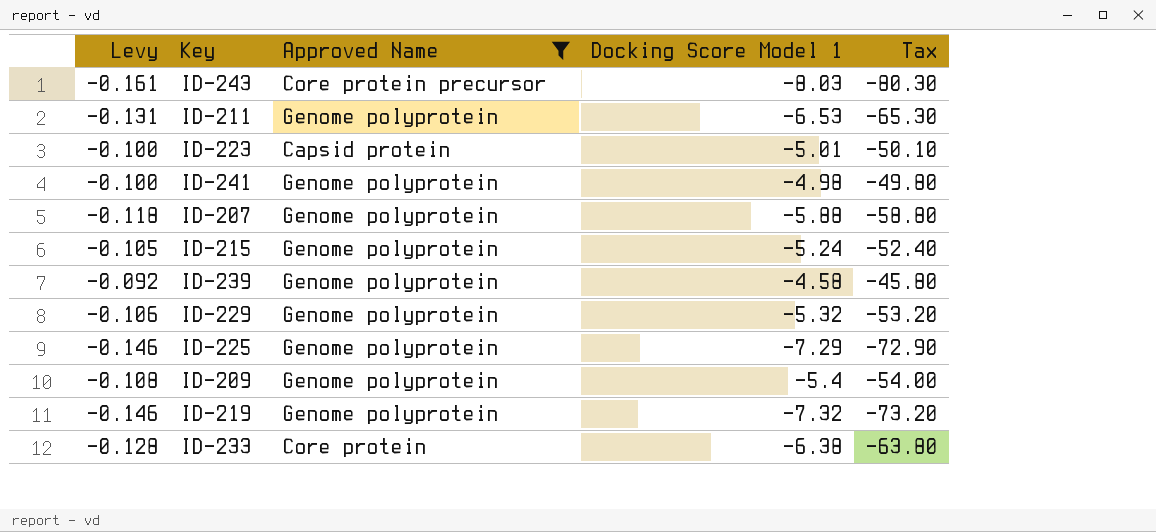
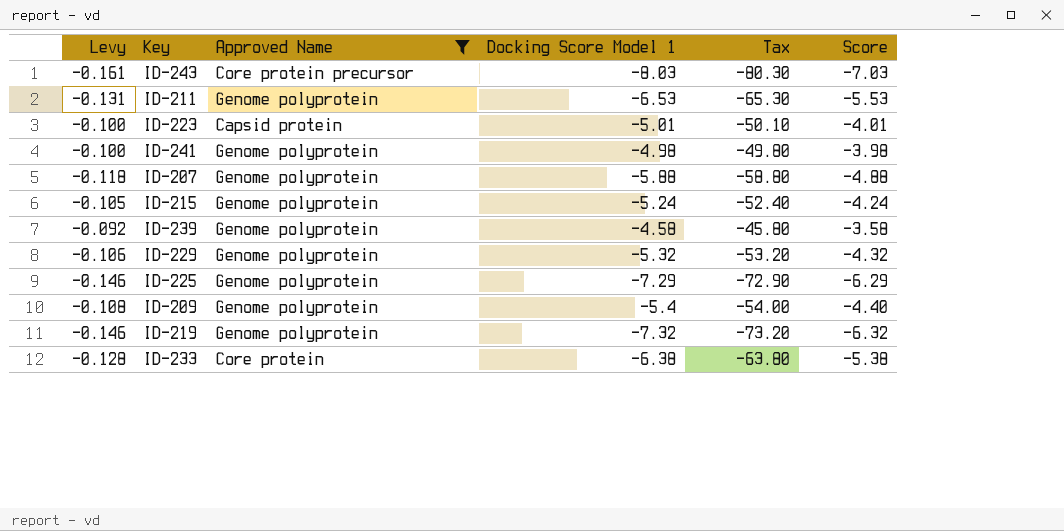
column Score | formula: none -> [Docking Score Model 1] + 1

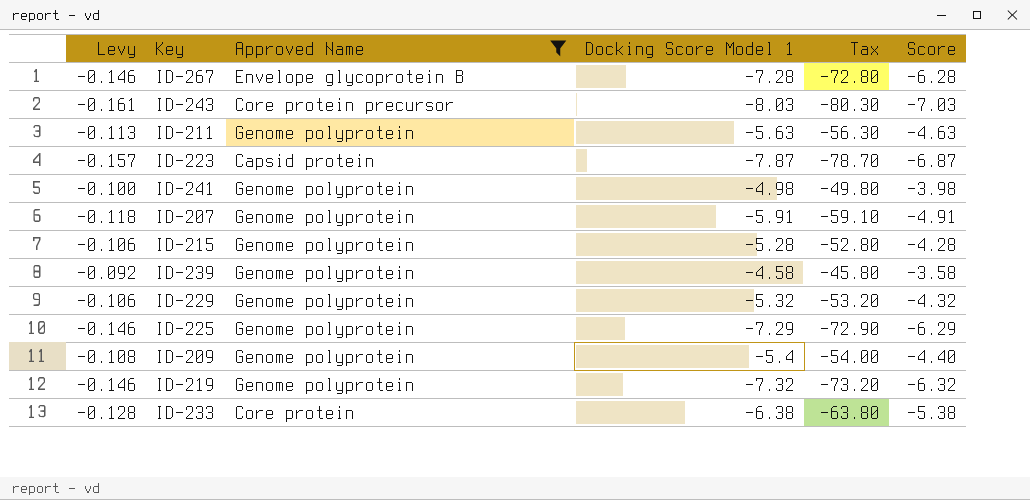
row ID-267: none -> -0.146 | Envelope glycoprotein B | -7.28 | -72.80 | -6.28
ID-211 | Levy: -0.131 -> -0.113
ID-211 | Docking Score Model 1: -6.53 -> -5.63
ID-211 | Tax: -65.30 -> -56.30
ID-211 | Score: -5.53 -> -4.63
ID-223 | Levy: -0.100 -> -0.157
ID-223 | Docking Score Model 1: -5.01 -> -7.87
ID-223 | Tax: -50.10 -> -78.70
ID-223 | Score: -4.01 -> -6.87
ID-207 | Docking Score Model 1: -5.88 -> -5.91
ID-207 | Tax: -58.80 -> -59.10
ID-207 | Score: -4.88 -> -4.91
ID-215 | Levy: -0.105 -> -0.106
ID-215 | Docking Score Model 1: -5.24 -> -5.28
ID-215 | Tax: -52.40 -> -52.80
ID-215 | Score: -4.24 -> -4.28

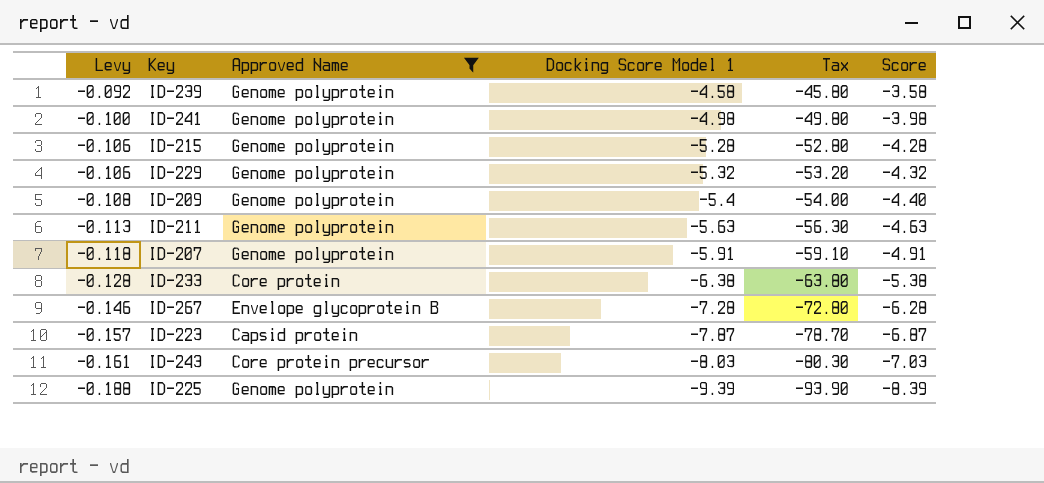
row order: none -> Levy descending
row ID-219: -0.146 | Genome polyprotein | -7.32 | -73.20 | -6.32 -> none
ID-225 | Levy: -0.146 -> -0.188
ID-225 | Docking Score Model 1: -7.29 -> -9.39
ID-225 | Tax: -72.90 -> -93.90
ID-225 | Score: -6.29 -> -8.39

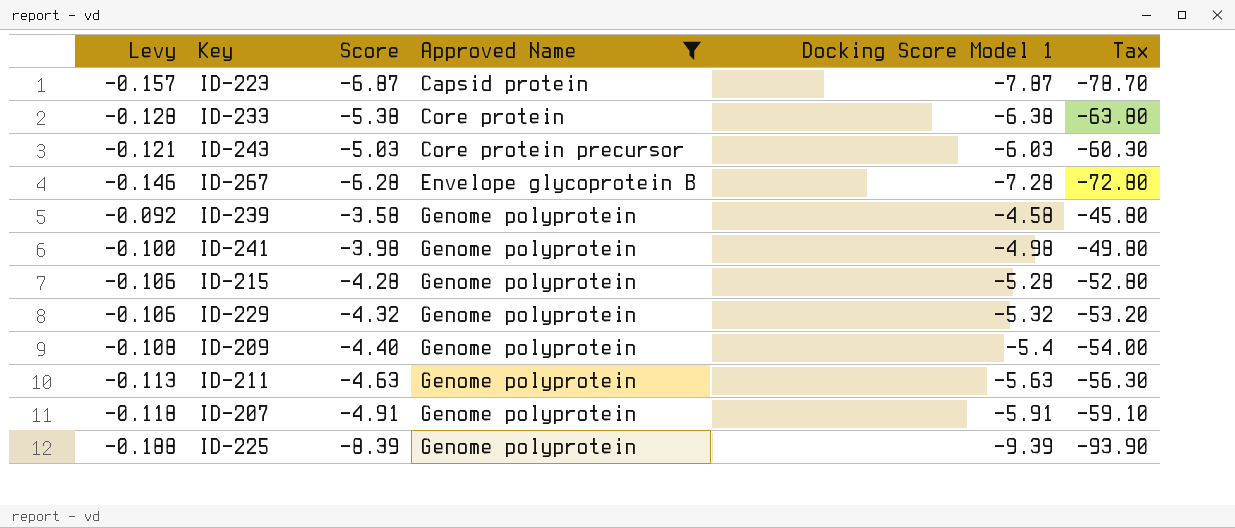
row order: Levy descending -> Approved Name ascending
column Score | position: 6 -> 3
ID-243 | Levy: -0.161 -> -0.121
ID-243 | Score: -7.03 -> -5.03
ID-243 | Docking Score Model 1: -8.03 -> -6.03
ID-243 | Tax: -80.30 -> -60.30

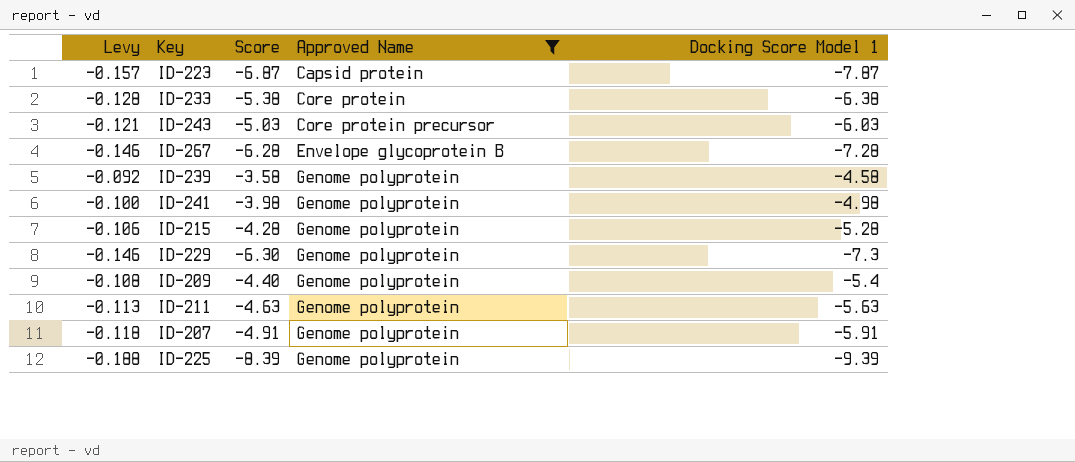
column Tax | formula: [Docking Score Model 1] * 10 -> none
ID-229 | Levy: -0.106 -> -0.146
ID-229 | Score: -4.32 -> -6.30
ID-229 | Docking Score Model 1: -5.32 -> -7.3

